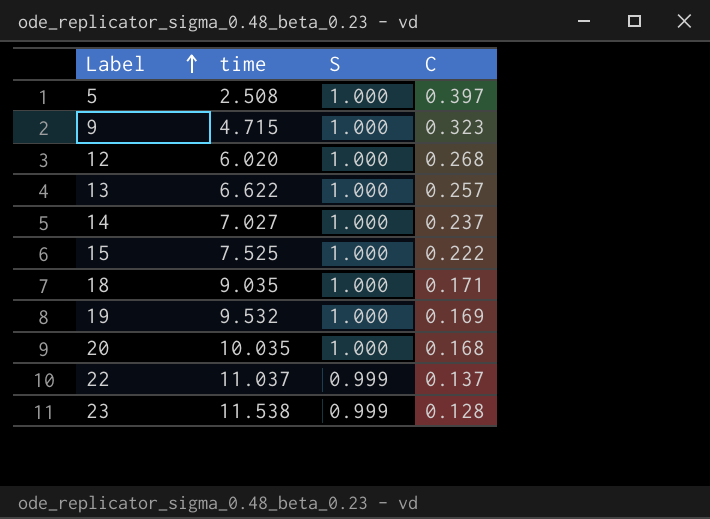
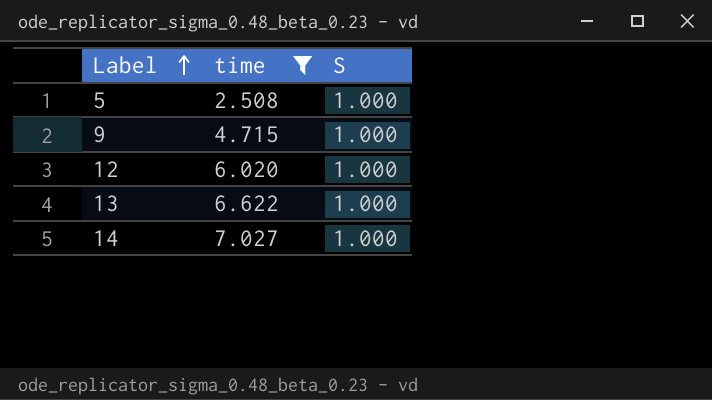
filter: none -> time <= 7.027
column C | position: 4 -> none

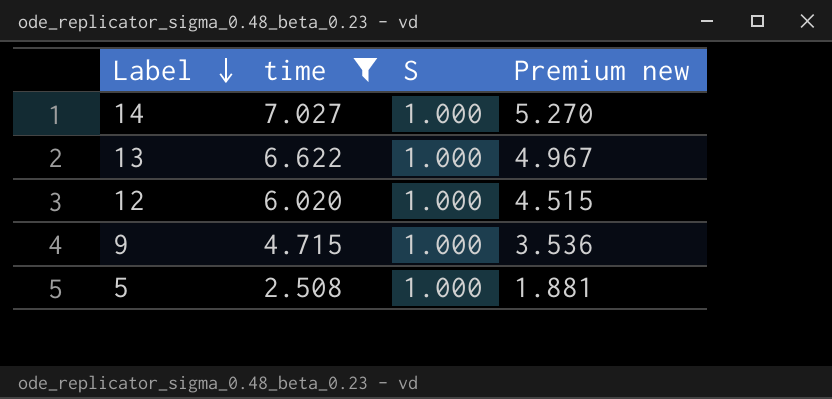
row order: Label ascending -> Label descending
column Premium new | formula: none -> [time] * 0.75

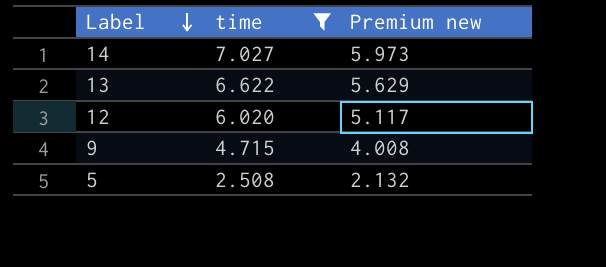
column S | position: 3 -> none
column Premium new | formula: [time] * 0.75 -> [time] * 0.85

